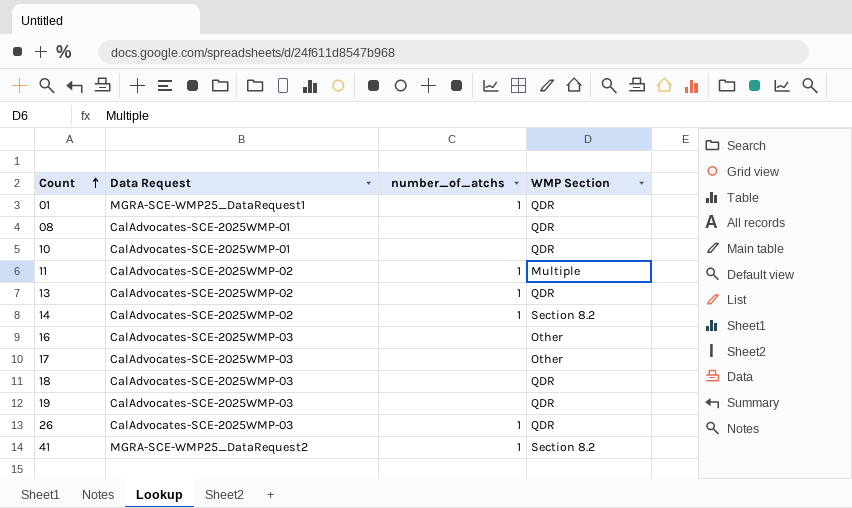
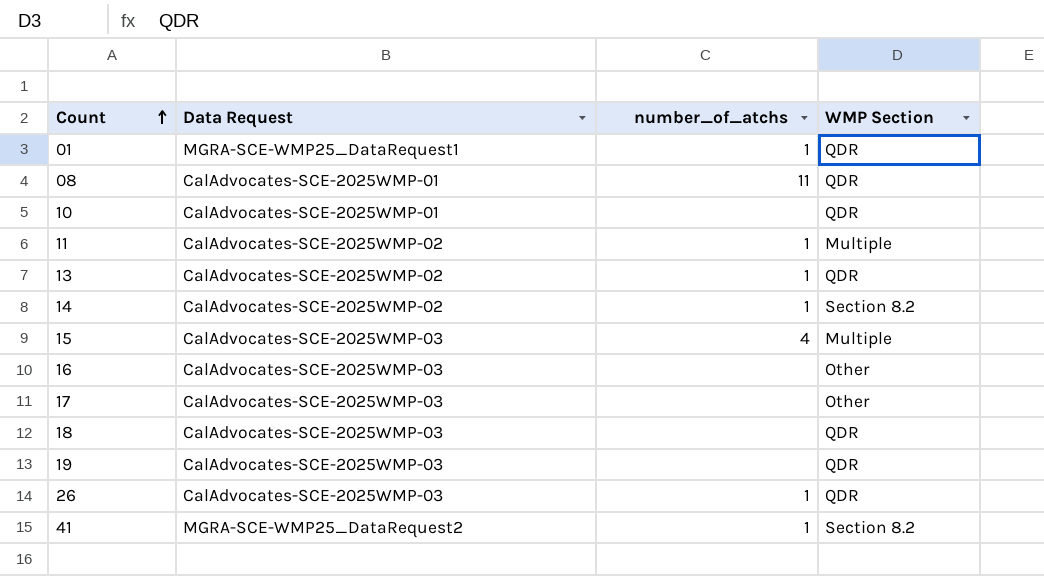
08 | number_of_atchs: none -> 11
row 15: none -> CalAdvocates-SCE-2025WMP-03 | 4 | Multiple

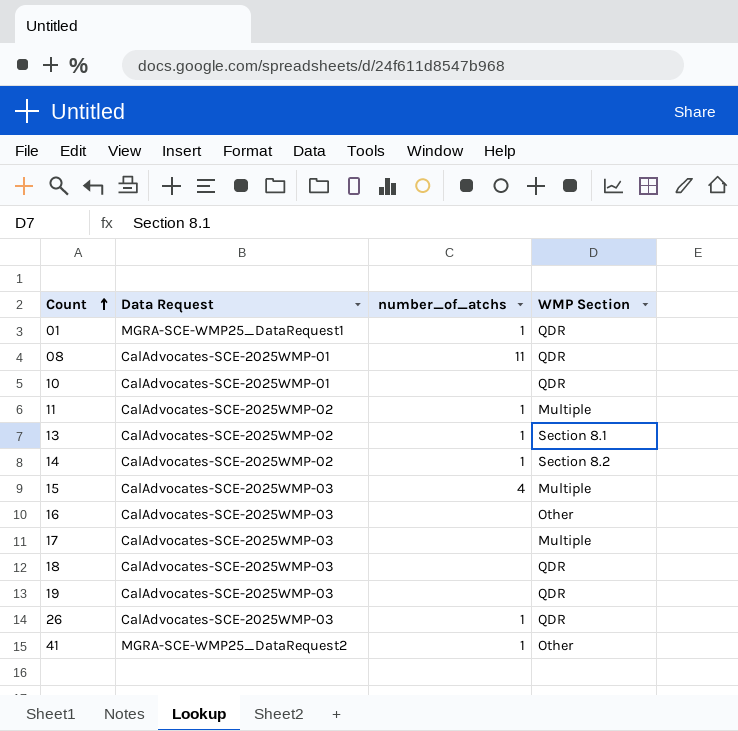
13 | WMP Section: QDR -> Section 8.1
17 | WMP Section: Other -> Multiple
41 | WMP Section: Section 8.2 -> Other

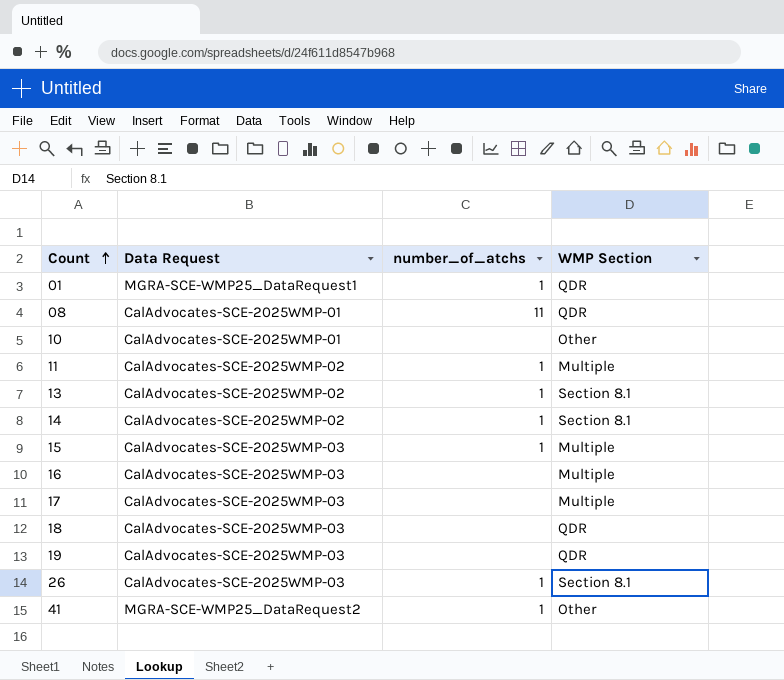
10 | WMP Section: QDR -> Other
14 | WMP Section: Section 8.2 -> Section 8.1
15 | number_of_atchs: 4 -> 1
16 | WMP Section: Other -> Multiple
26 | WMP Section: QDR -> Section 8.1

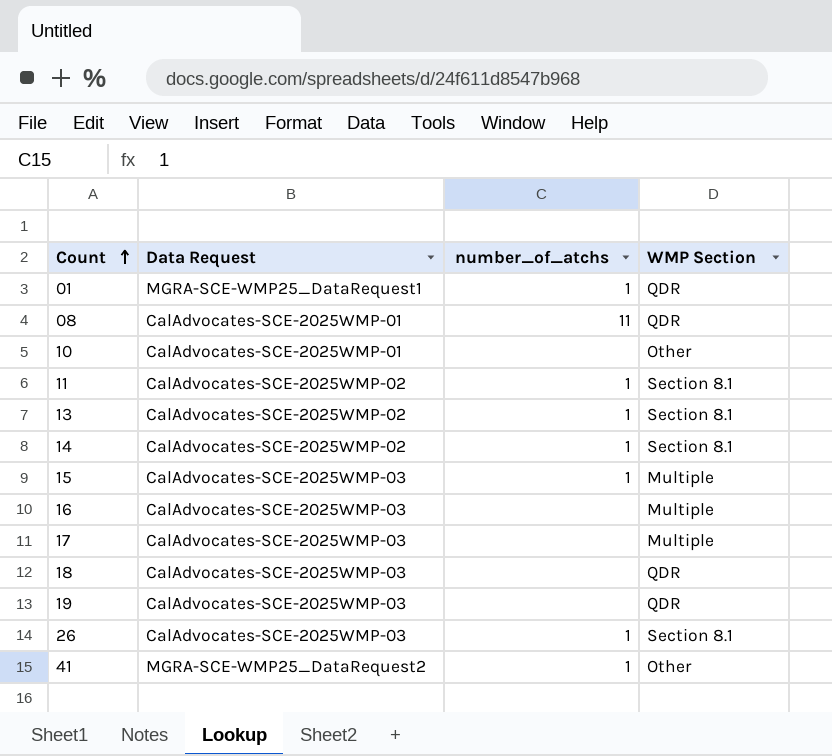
11 | WMP Section: Multiple -> Section 8.1

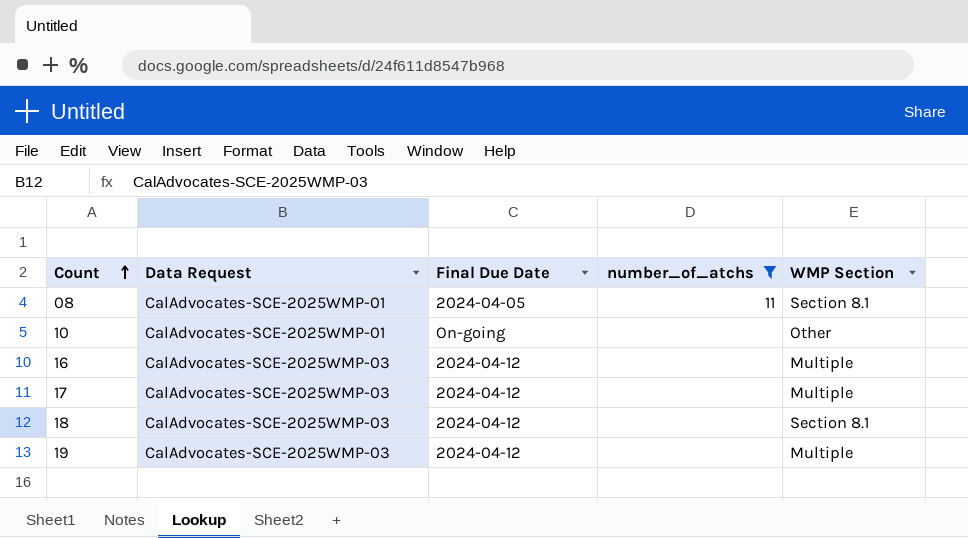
filter: none -> number_of_atchs != 1
column Final Due Date | position: none -> 3
08 | WMP Section: QDR -> Section 8.1
18 | WMP Section: QDR -> Section 8.1
19 | WMP Section: QDR -> Multiple

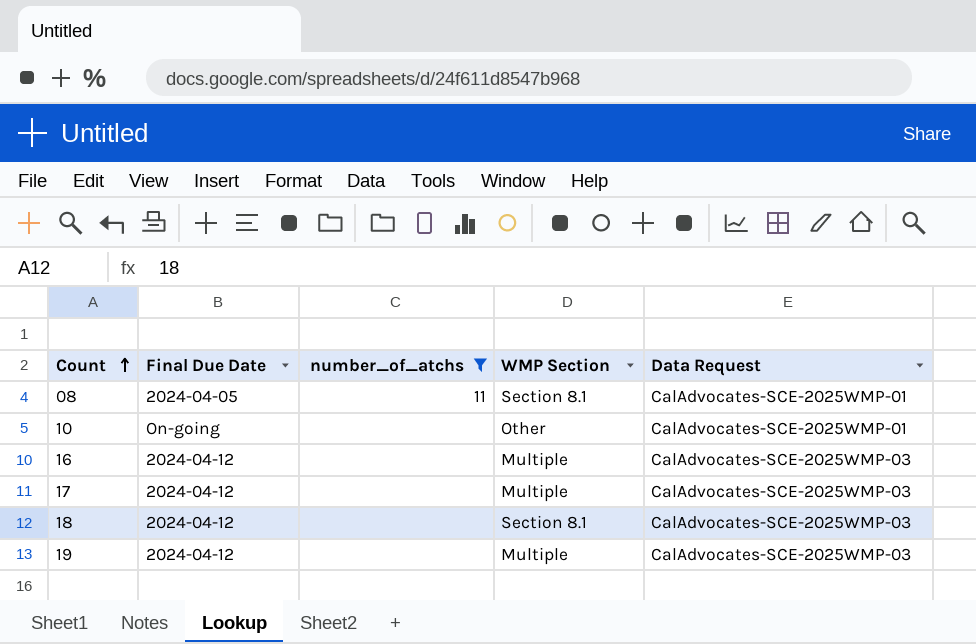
column Data Request | position: 2 -> 5

